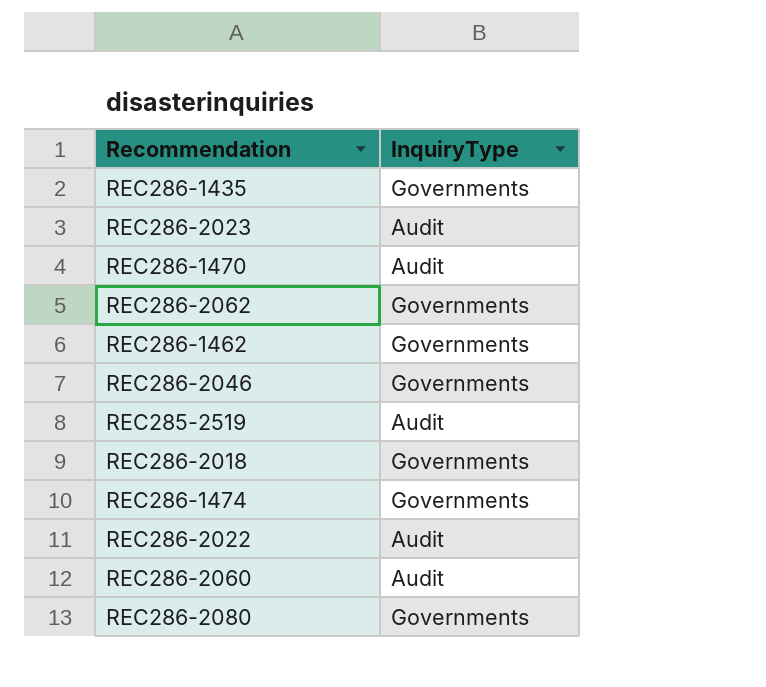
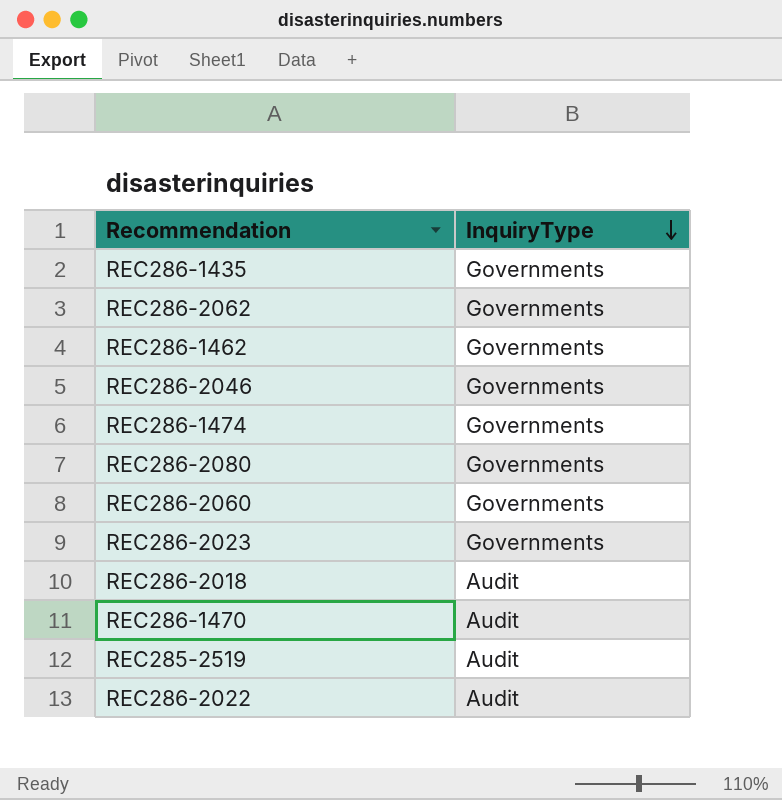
row order: none -> InquiryType descending
REC286-2060 | InquiryType: Audit -> Governments
REC286-2023 | InquiryType: Audit -> Governments
REC286-2018 | InquiryType: Governments -> Audit

